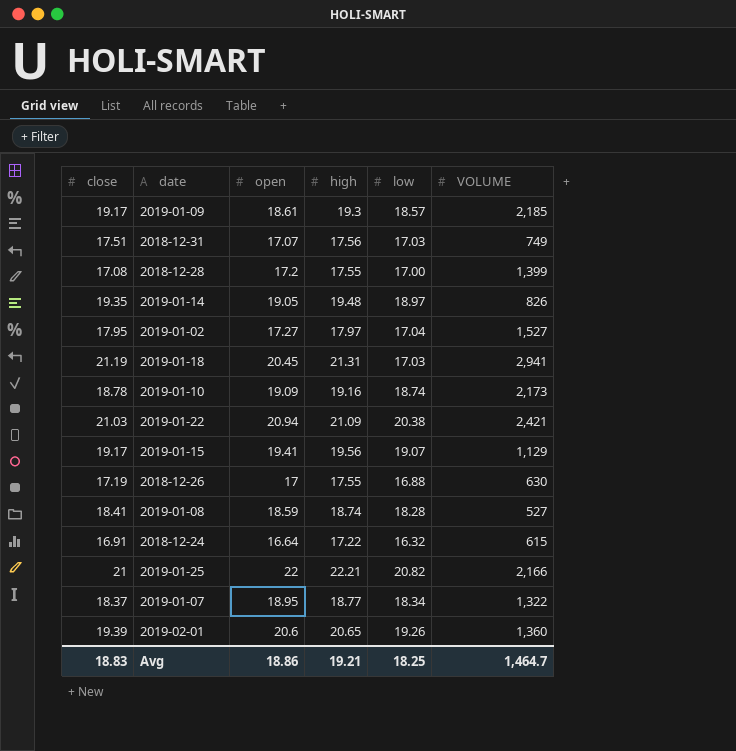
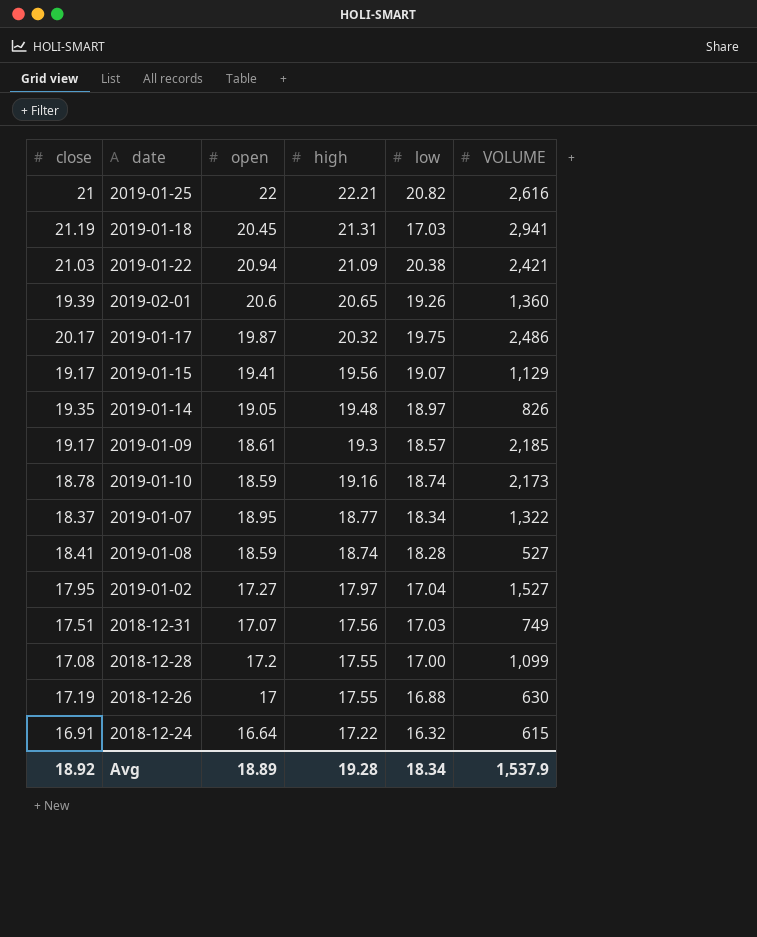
row order: none -> high descending
2019-01-25 | VOLUME: 2,166 -> 2,616
row 2019-01-17: none -> 20.17 | 19.87 | 20.32 | 19.75 | 2,486
2019-01-10 | open: 19.09 -> 18.59
2018-12-28 | VOLUME: 1,399 -> 1,099
Avg | close: 18.83 -> 18.92
Avg | open: 18.86 -> 18.89
Avg | high: 19.21 -> 19.28
Avg | low: 18.25 -> 18.34
Avg | VOLUME: 1,464.7 -> 1,537.9

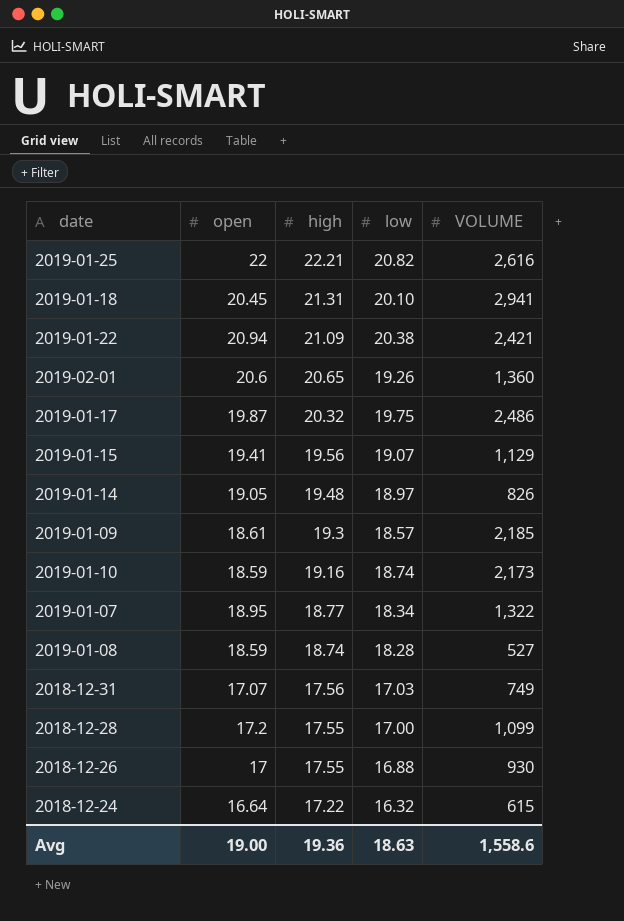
column close | position: 1 -> none
row 2019-01-02: 17.95 | 17.27 | 17.97 | 17.04 | 1,527 -> none
2019-01-18 | low: 17.03 -> 20.10
2018-12-26 | VOLUME: 630 -> 930
Avg | open: 18.89 -> 19.00
Avg | high: 19.28 -> 19.36
Avg | low: 18.34 -> 18.63
Avg | VOLUME: 1,537.9 -> 1,558.6

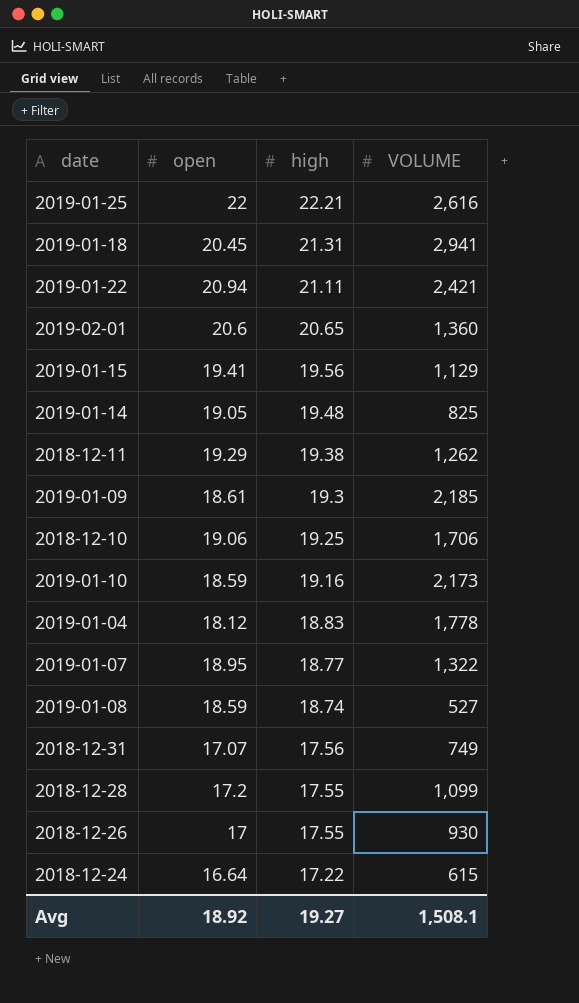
column low | position: 4 -> none
row 2019-01-17: 19.87 | 20.32 | 19.75 | 2,486 -> none
2019-01-22 | high: 21.09 -> 21.11
2019-01-14 | VOLUME: 826 -> 825
row 2018-12-11: none -> 19.29 | 19.38 | 1,262
row 2018-12-10: none -> 19.06 | 19.25 | 1,706
row 2019-01-04: none -> 18.12 | 18.83 | 1,778
Avg | open: 19.00 -> 18.92
Avg | high: 19.36 -> 19.27
Avg | VOLUME: 1,558.6 -> 1,508.1

